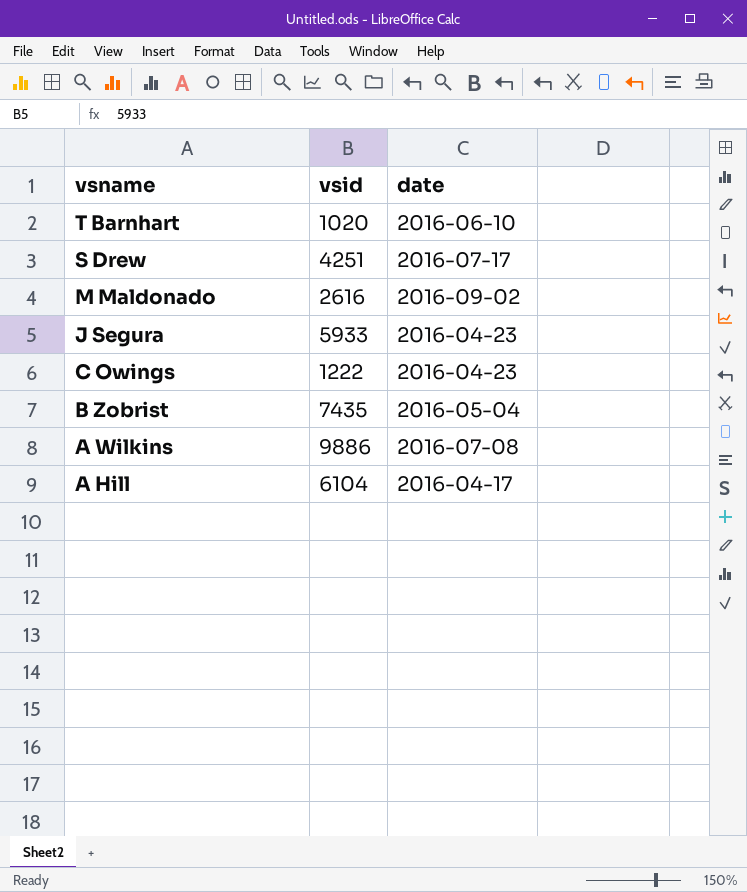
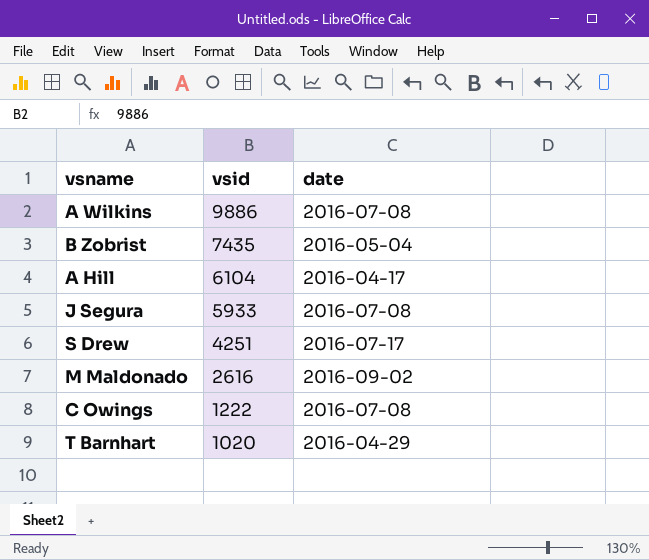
row order: vsname descending -> vsid descending
J Segura | date: 2016-04-23 -> 2016-07-08
C Owings | date: 2016-04-23 -> 2016-07-08
T Barnhart | date: 2016-06-10 -> 2016-04-29

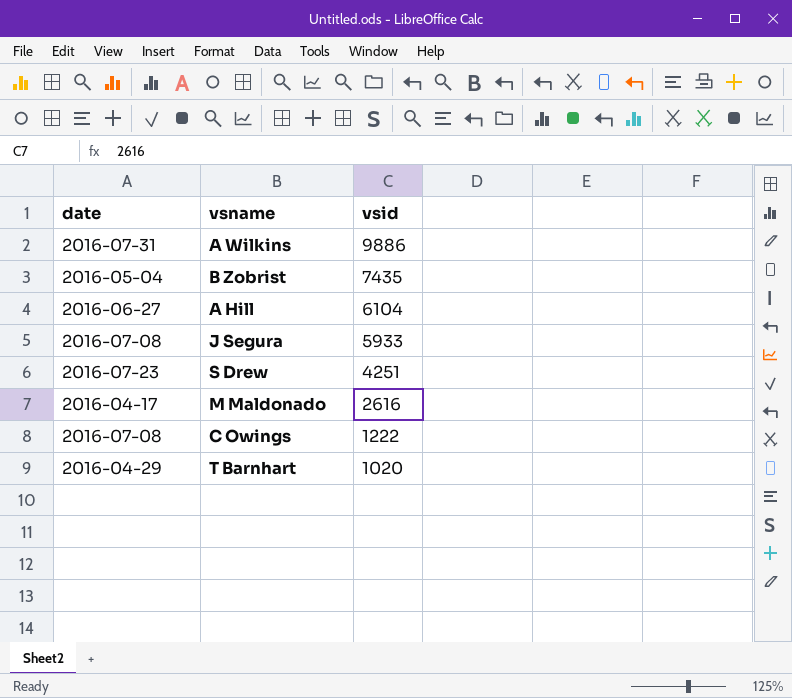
column date | position: 3 -> 1
A Wilkins | date: 2016-07-08 -> 2016-07-31
A Hill | date: 2016-04-17 -> 2016-06-27
S Drew | date: 2016-07-17 -> 2016-07-23
M Maldonado | date: 2016-09-02 -> 2016-04-17

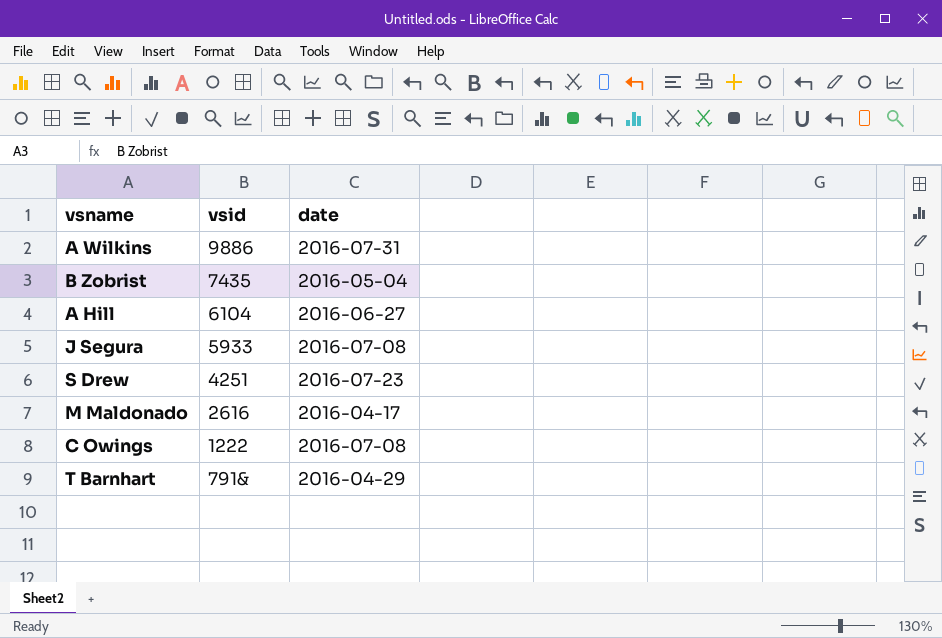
column date | position: 1 -> 3
T Barnhart | vsid: 1020 -> 791&

